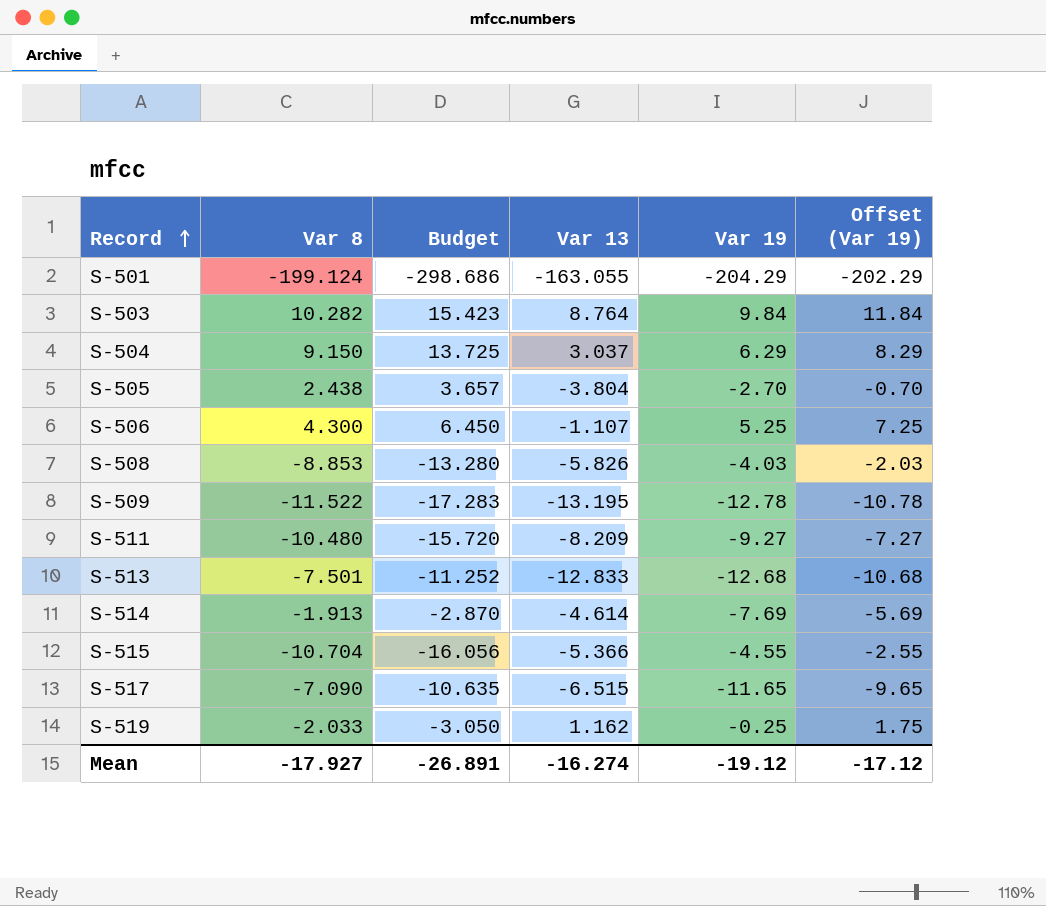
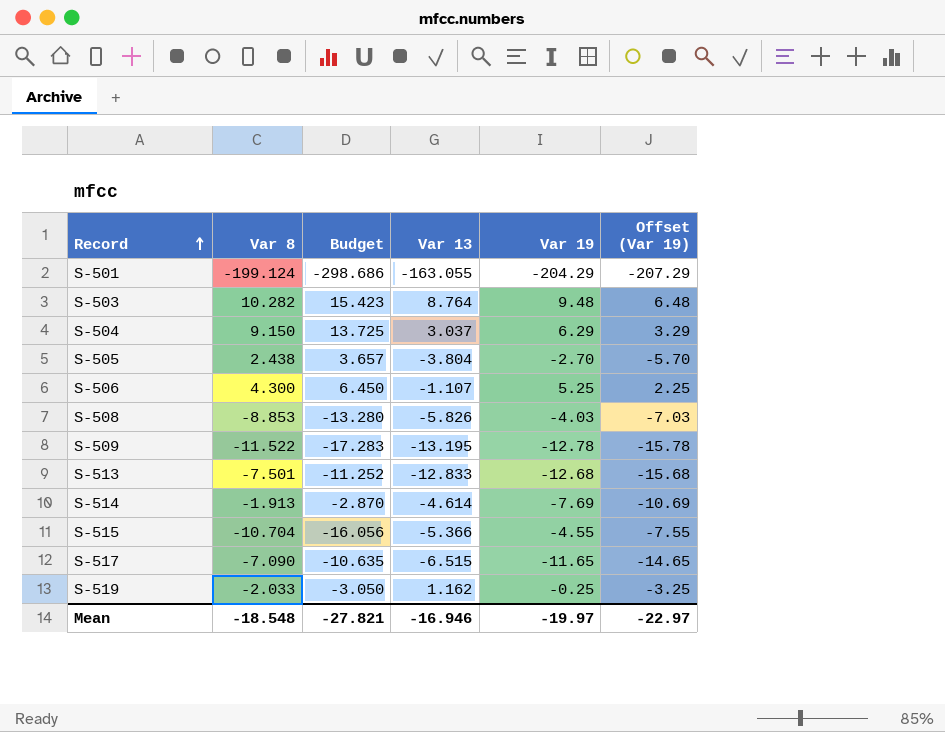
column Offset (Var 19) | formula: [Var 19] + 2 -> [Var 19] - 3
row S-511: -10.480 | -15.720 | -8.209 | -9.27 | -7.27 -> none
S-503 | Var 19: 9.84 -> 9.48
Mean | Var 8: -17.927 -> -18.548
Mean | Budget: -26.891 -> -27.821
Mean | Var 13: -16.274 -> -16.946
Mean | Var 19: -19.12 -> -19.97
Mean | Offset (Var 19): -17.12 -> -22.97

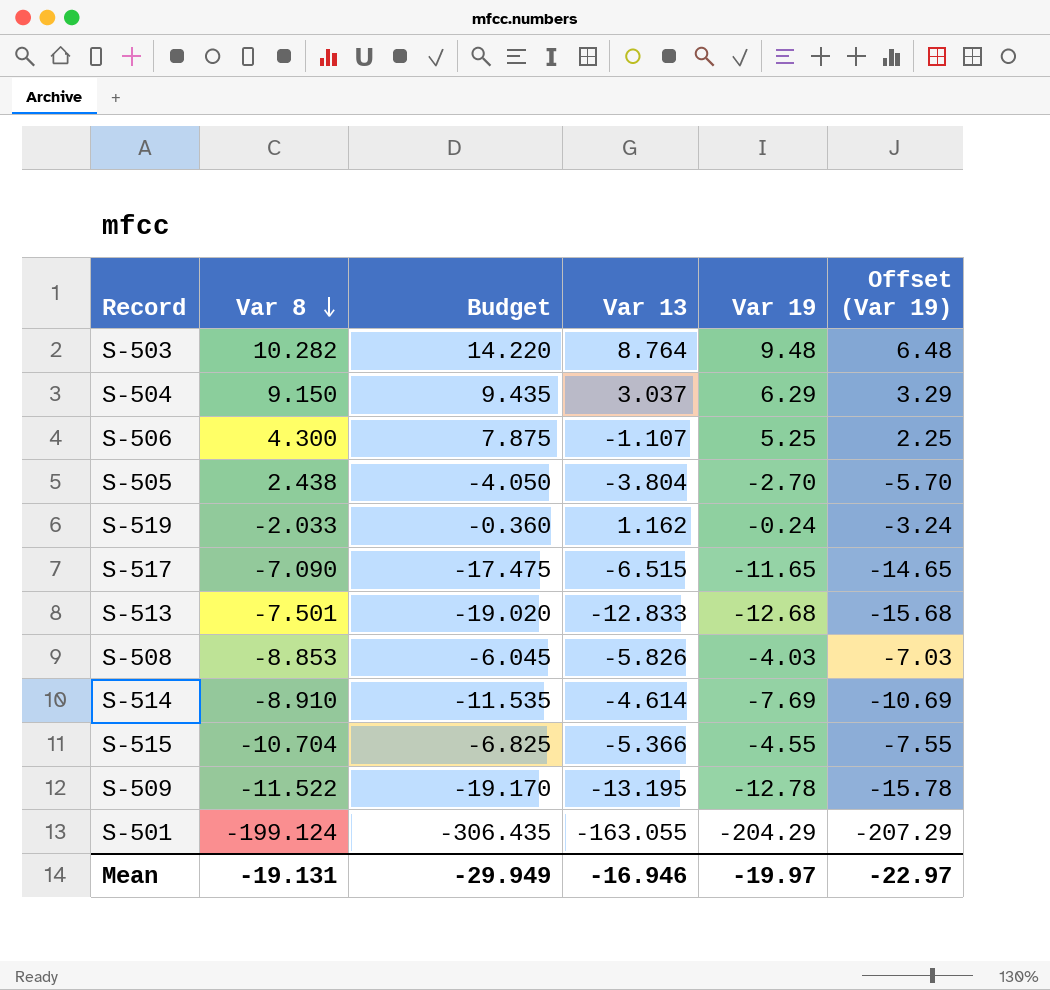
row order: Record ascending -> Var 8 descending
column Budget | formula: [Var 8] * 1.5 -> [Var 19] * 1.5
S-519 | Var 19: -0.25 -> -0.24
S-519 | Offset (Var 19): -3.25 -> -3.24
S-514 | Var 8: -1.913 -> -8.910
Mean | Var 8: -18.548 -> -19.131
Mean | Budget: -27.821 -> -29.949

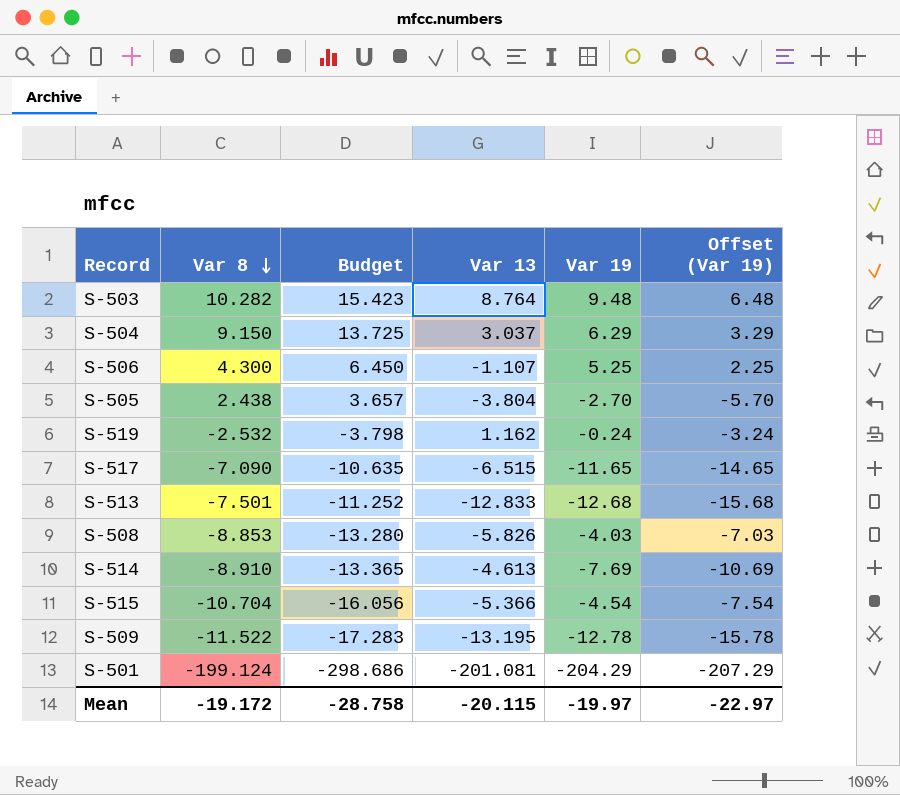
column Budget | formula: [Var 19] * 1.5 -> [Var 8] * 1.5
S-519 | Var 8: -2.033 -> -2.532
S-514 | Var 13: -4.614 -> -4.613
S-515 | Var 19: -4.55 -> -4.54
S-515 | Offset (Var 19): -7.55 -> -7.54
S-501 | Var 13: -163.055 -> -201.081
Mean | Var 8: -19.131 -> -19.172
Mean | Budget: -29.949 -> -28.758
Mean | Var 13: -16.946 -> -20.115

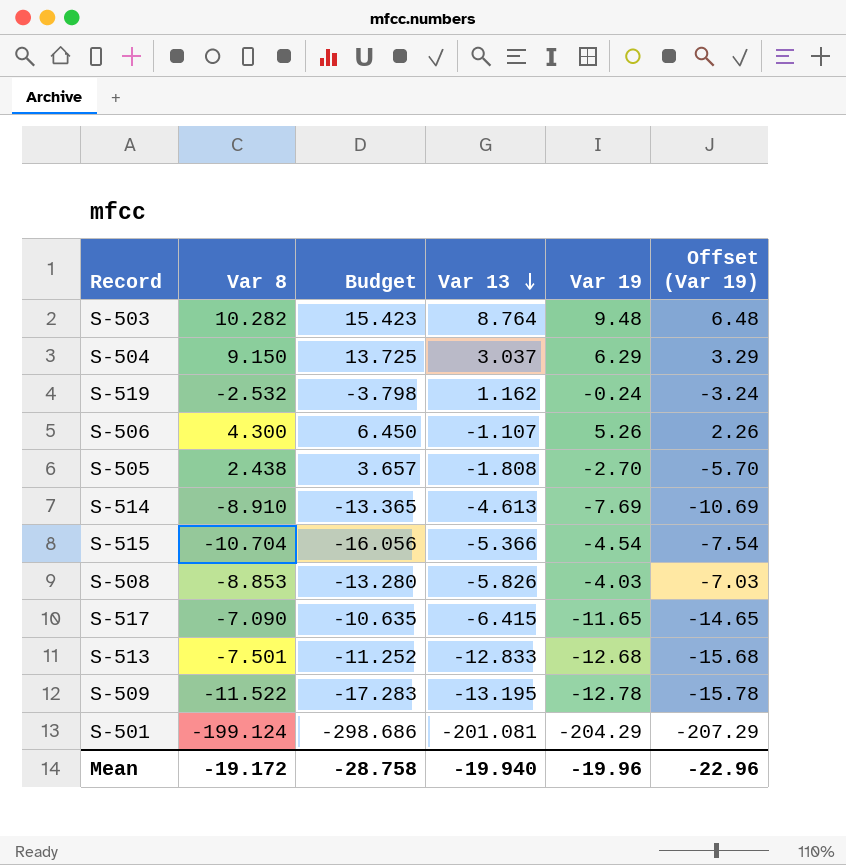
row order: Var 8 descending -> Var 13 descending
S-506 | Var 19: 5.25 -> 5.26
S-506 | Offset (Var 19): 2.25 -> 2.26
S-505 | Var 13: -3.804 -> -1.808
S-517 | Var 13: -6.515 -> -6.415
Mean | Var 13: -20.115 -> -19.940
Mean | Var 19: -19.97 -> -19.96
Mean | Offset (Var 19): -22.97 -> -22.96

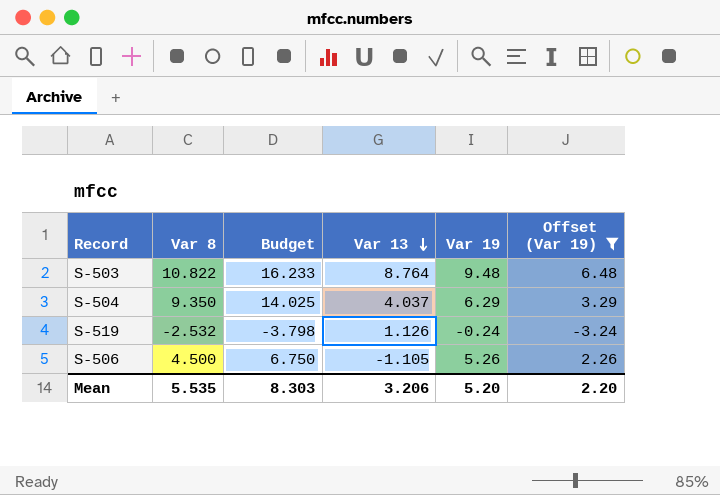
filter: none -> Offset (Var 19) >= -3.24
S-503 | Var 8: 10.282 -> 10.822
S-503 | Budget: 15.423 -> 16.233
S-504 | Var 8: 9.150 -> 9.350
S-504 | Budget: 13.725 -> 14.025
S-504 | Var 13: 3.037 -> 4.037
S-519 | Var 13: 1.162 -> 1.126
S-506 | Var 8: 4.300 -> 4.500
S-506 | Budget: 6.450 -> 6.750
S-506 | Var 13: -1.107 -> -1.105
Mean | Var 8: -19.172 -> 5.535
Mean | Budget: -28.758 -> 8.303
Mean | Var 13: -19.940 -> 3.206
Mean | Var 19: -19.96 -> 5.20
Mean | Offset (Var 19): -22.96 -> 2.20

